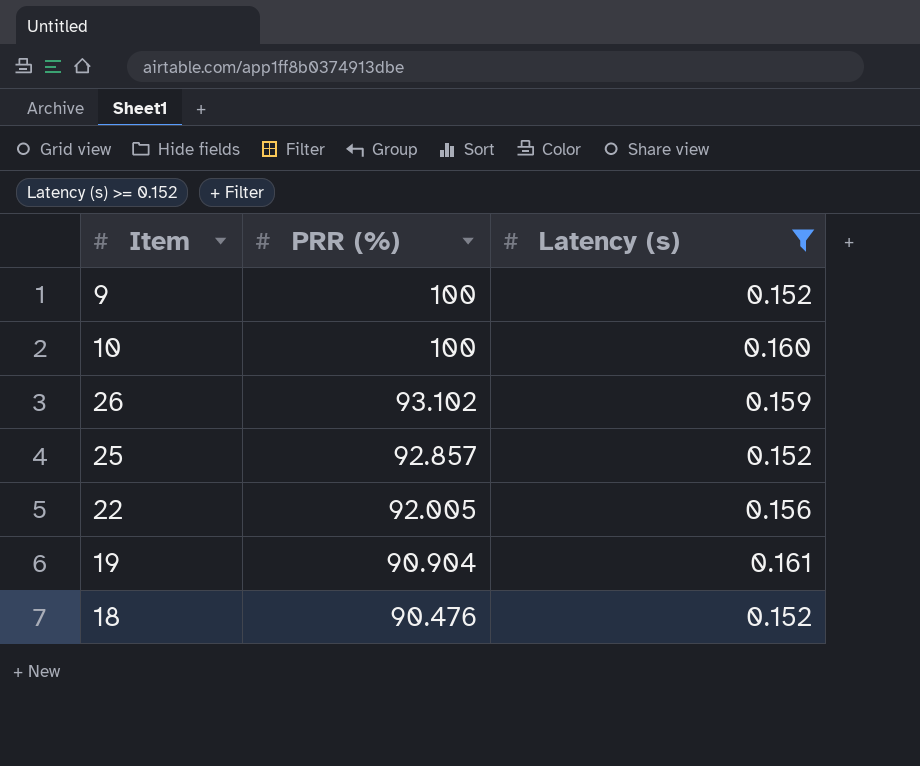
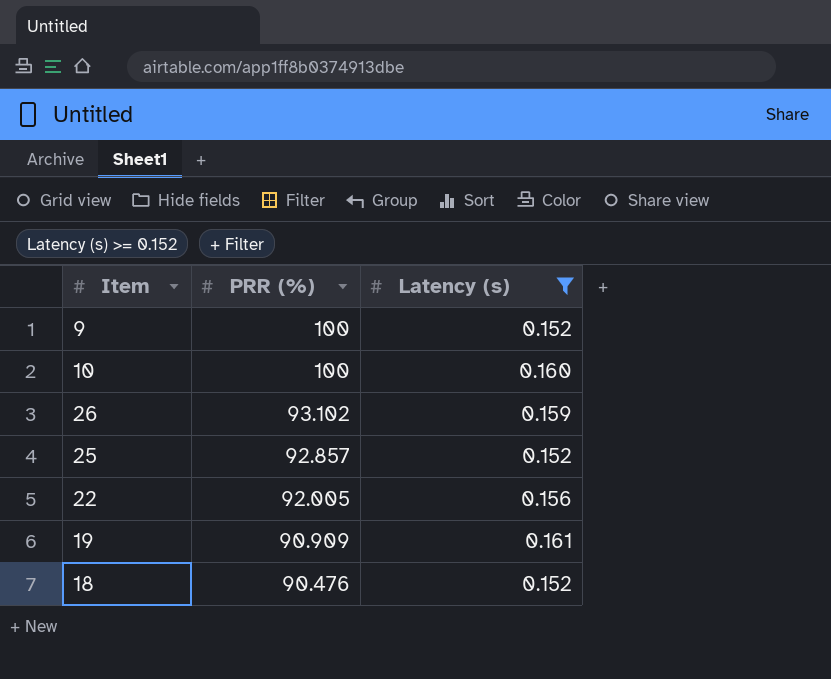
19 | PRR (%): 90.904 -> 90.909

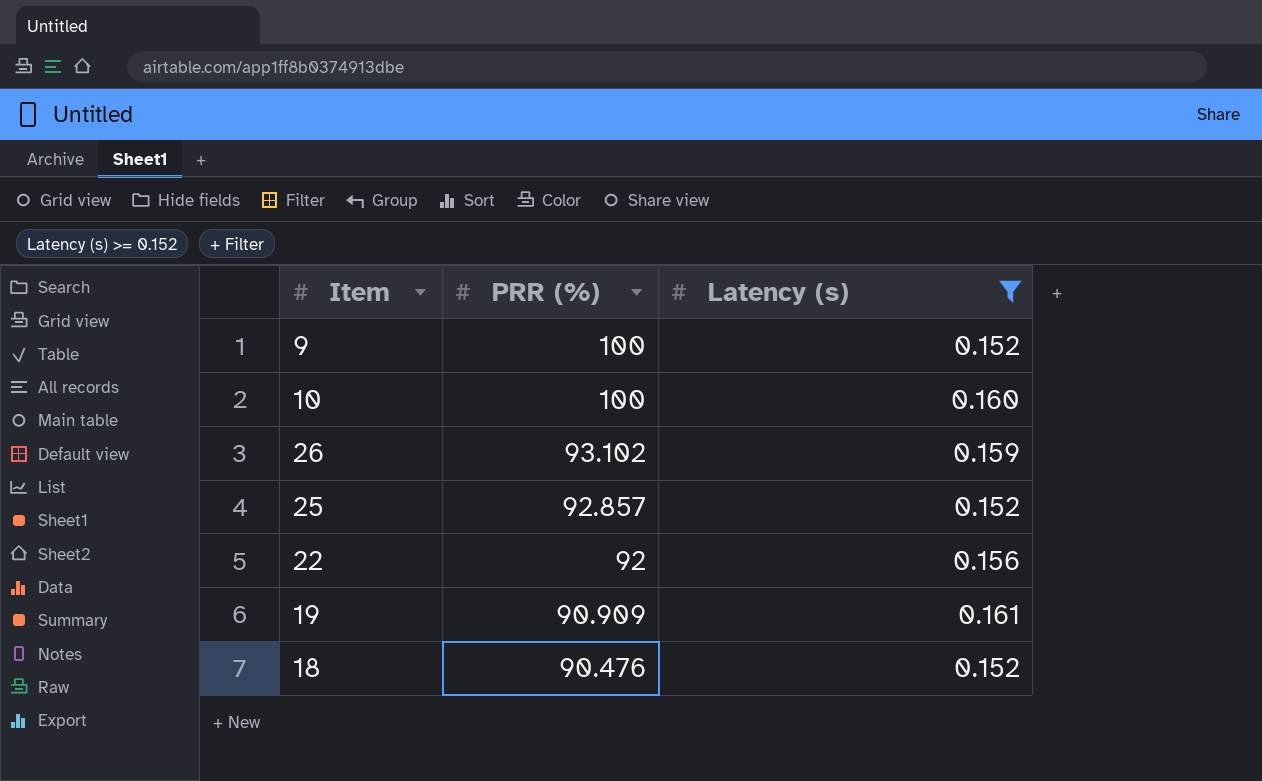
22 | PRR (%): 92.005 -> 92

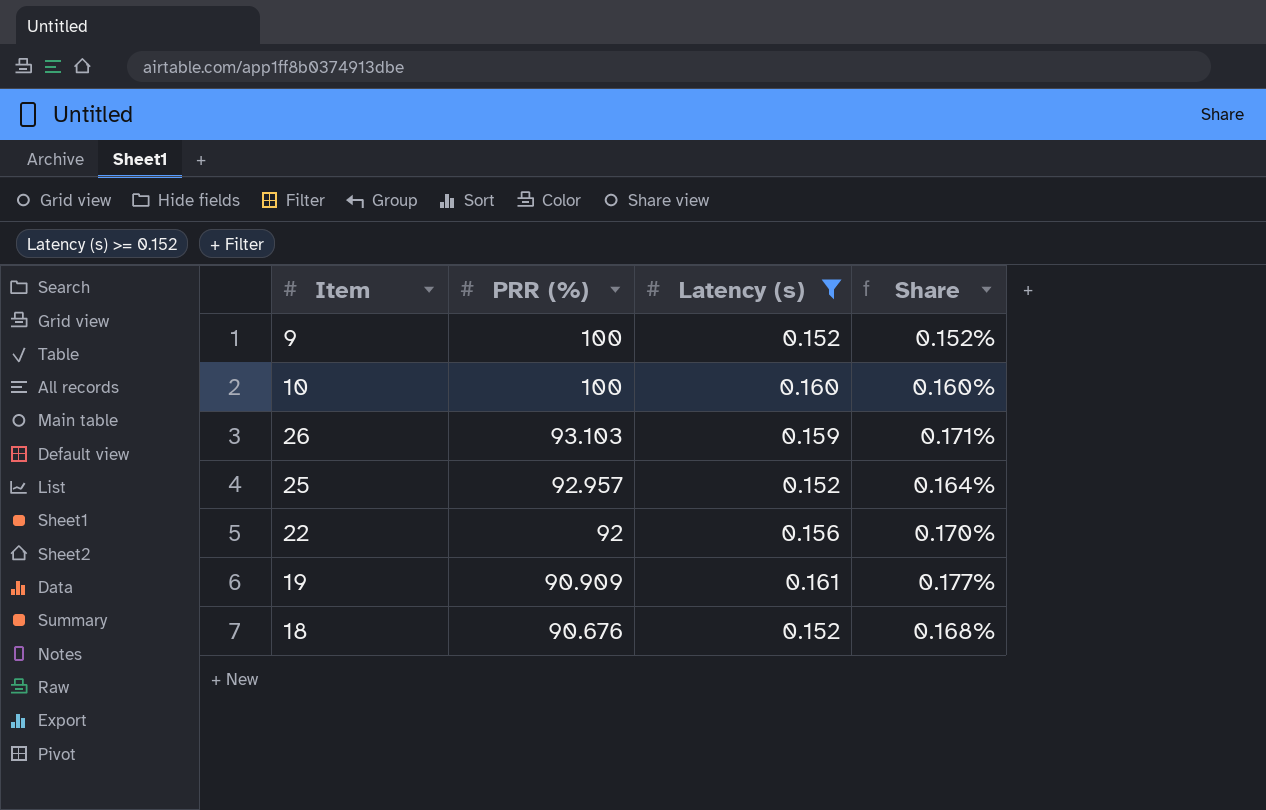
column Share | formula: none -> [Latency (s)] / [PRR (%)]
26 | PRR (%): 93.102 -> 93.103
25 | PRR (%): 92.857 -> 92.957
18 | PRR (%): 90.476 -> 90.676

